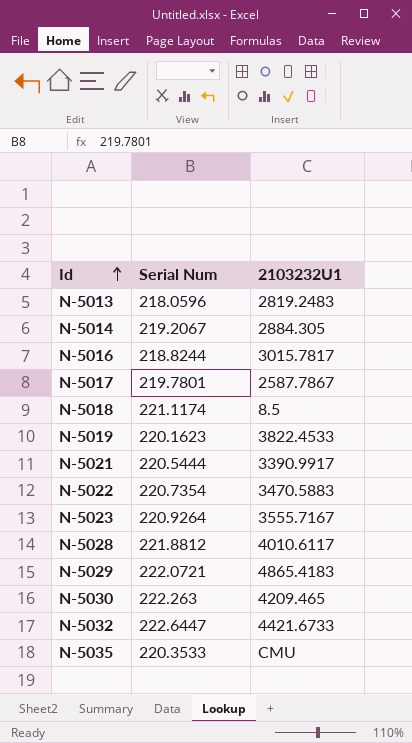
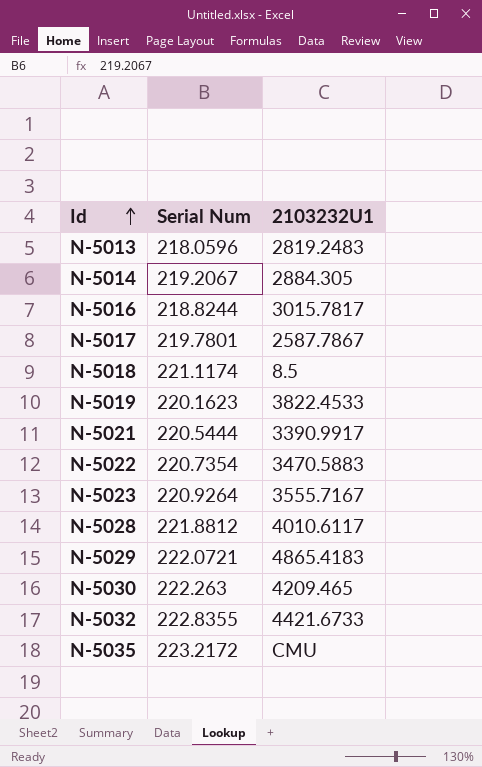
N-5032 | Serial Num: 222.6447 -> 222.8355
N-5035 | Serial Num: 220.3533 -> 223.2172

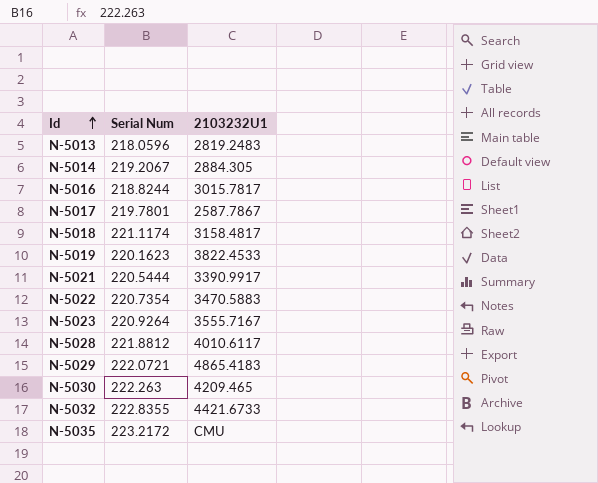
N-5018 | 2103232U1: 8.5 -> 3158.4817

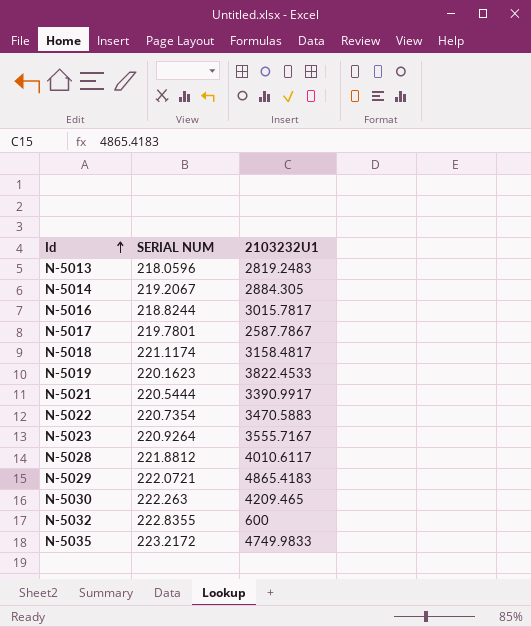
column name: Serial Num -> SERIAL NUM
N-5032 | 2103232U1: 4421.6733 -> 600
N-5035 | 2103232U1: CMU -> 4749.9833

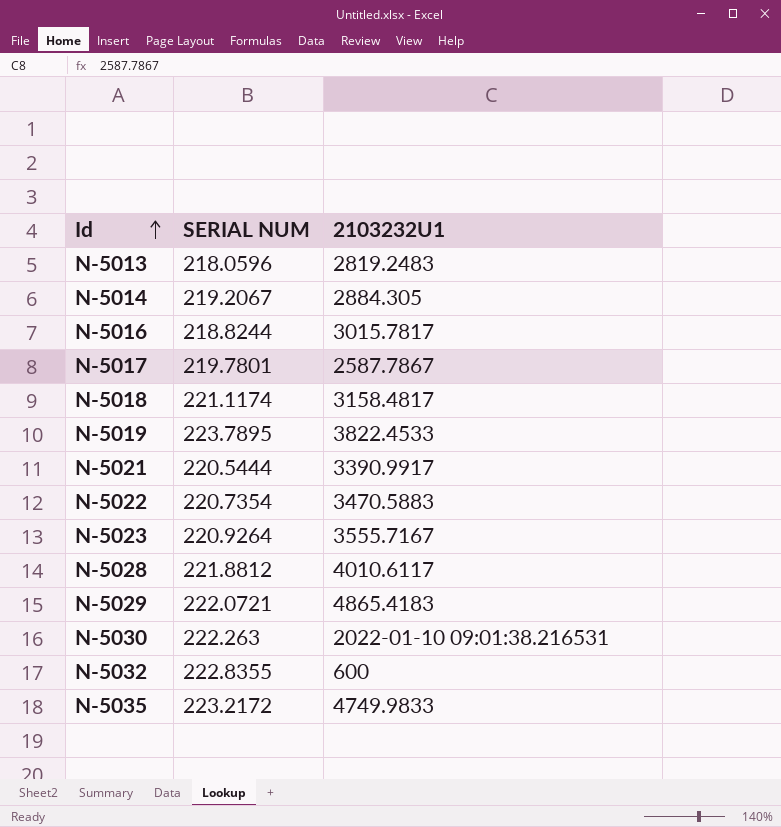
N-5019 | SERIAL NUM: 220.1623 -> 223.7895
N-5030 | 2103232U1: 4209.465 -> 2022-01-10 09:01:38.216531

